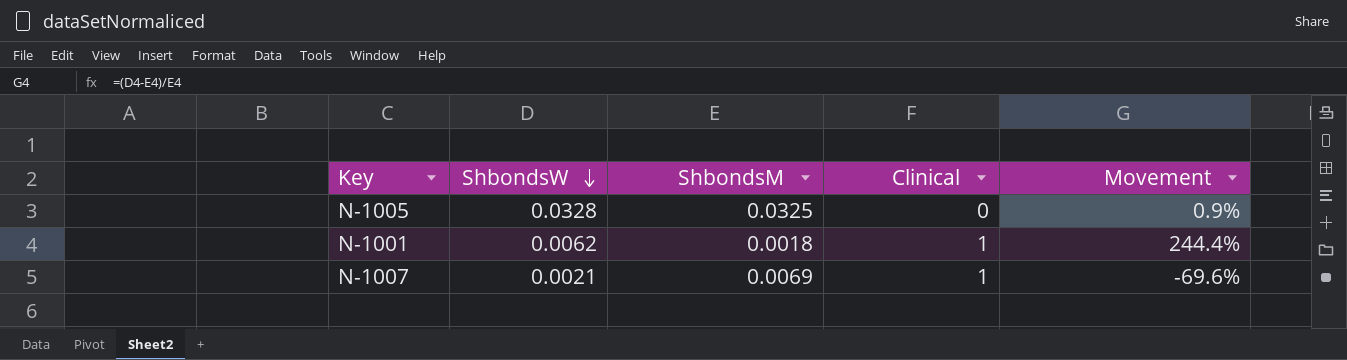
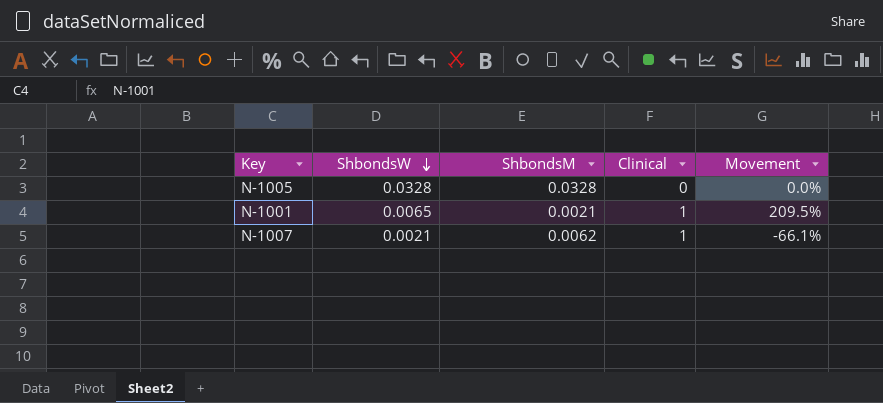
N-1005 | ShbondsM: 0.0325 -> 0.0328
N-1005 | Movement: 0.9% -> 0.0%
N-1001 | ShbondsW: 0.0062 -> 0.0065
N-1001 | ShbondsM: 0.0018 -> 0.0021
N-1001 | Movement: 244.4% -> 209.5%
N-1007 | ShbondsM: 0.0069 -> 0.0062
N-1007 | Movement: -69.6% -> -66.1%

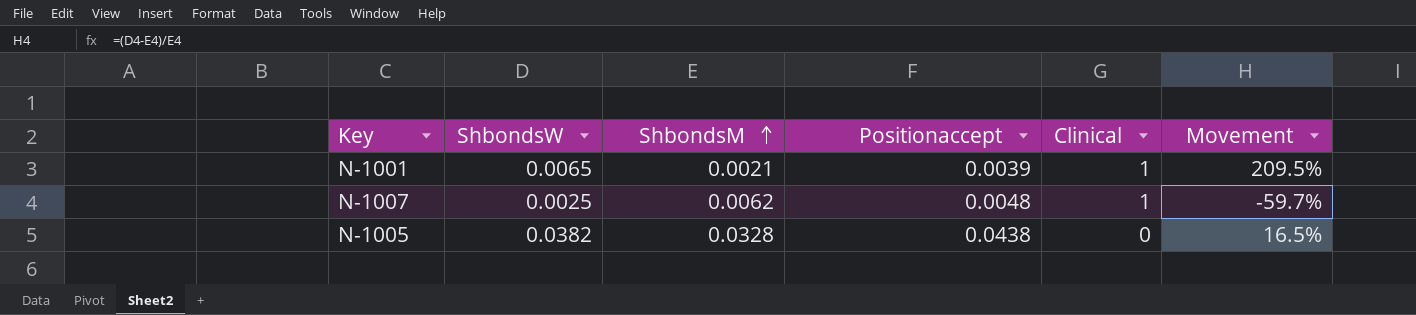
row order: ShbondsW descending -> ShbondsM ascending
column Positionaccept | position: none -> 4
N-1007 | ShbondsW: 0.0021 -> 0.0025
N-1007 | Movement: -66.1% -> -59.7%
N-1005 | ShbondsW: 0.0328 -> 0.0382
N-1005 | Movement: 0.0% -> 16.5%

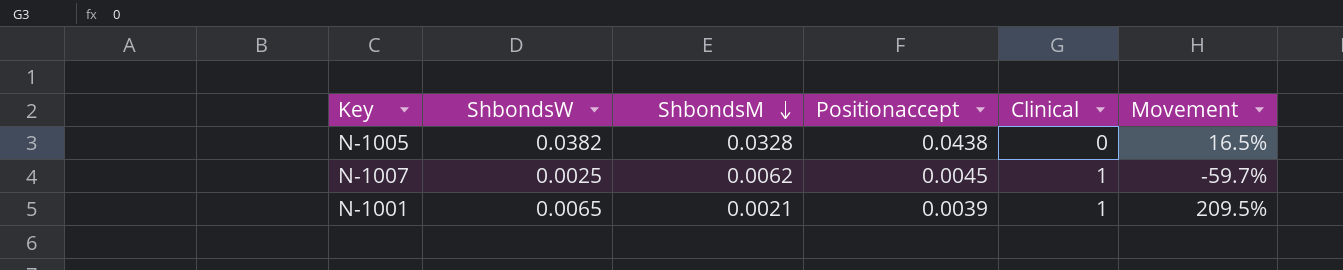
row order: ShbondsM ascending -> ShbondsM descending
N-1007 | Positionaccept: 0.0048 -> 0.0045

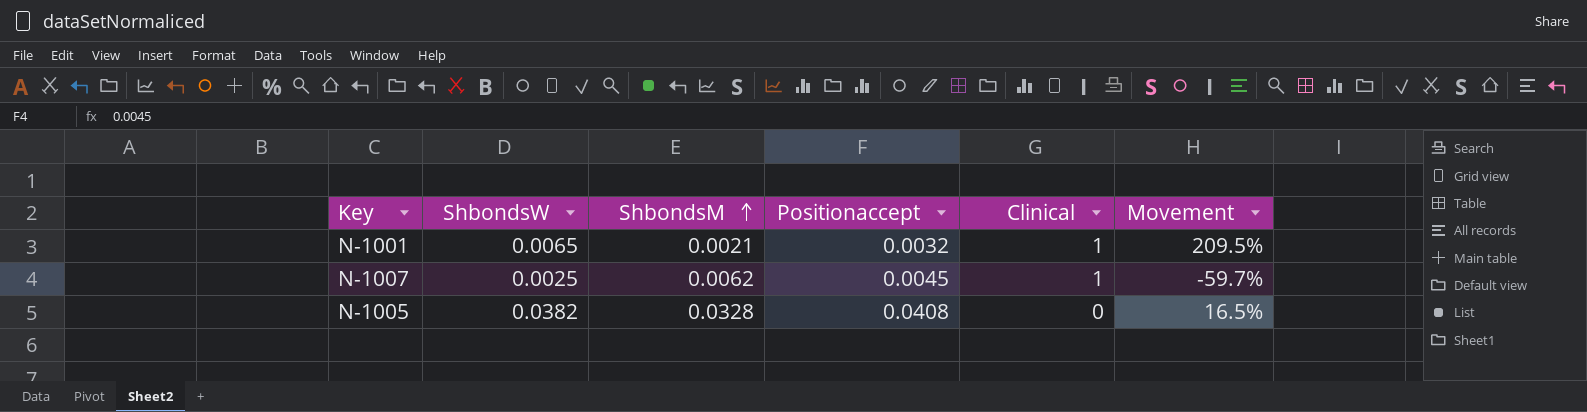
row order: ShbondsM descending -> ShbondsM ascending
N-1001 | Positionaccept: 0.0039 -> 0.0032
N-1005 | Positionaccept: 0.0438 -> 0.0408

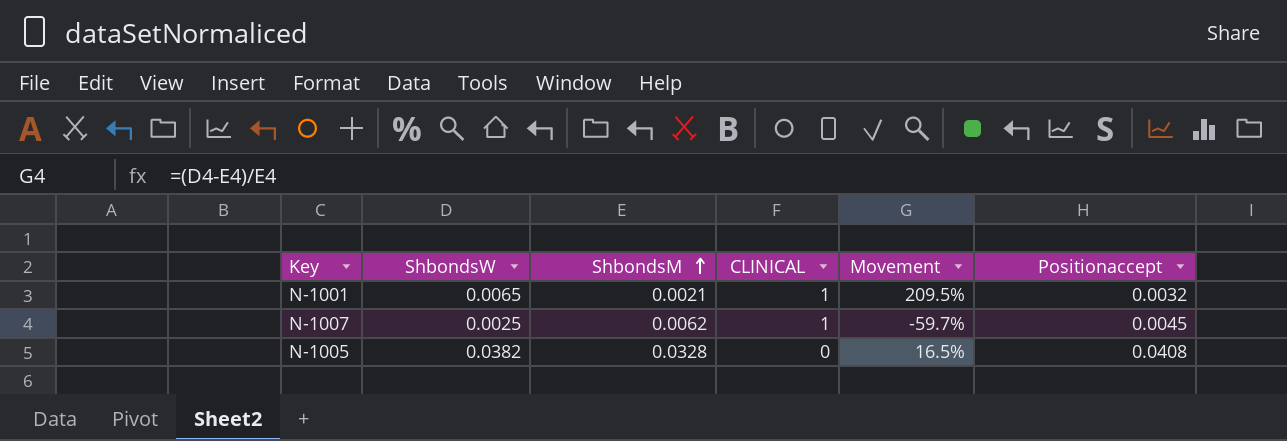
column name: Clinical -> CLINICAL
column Positionaccept | position: 4 -> 6

